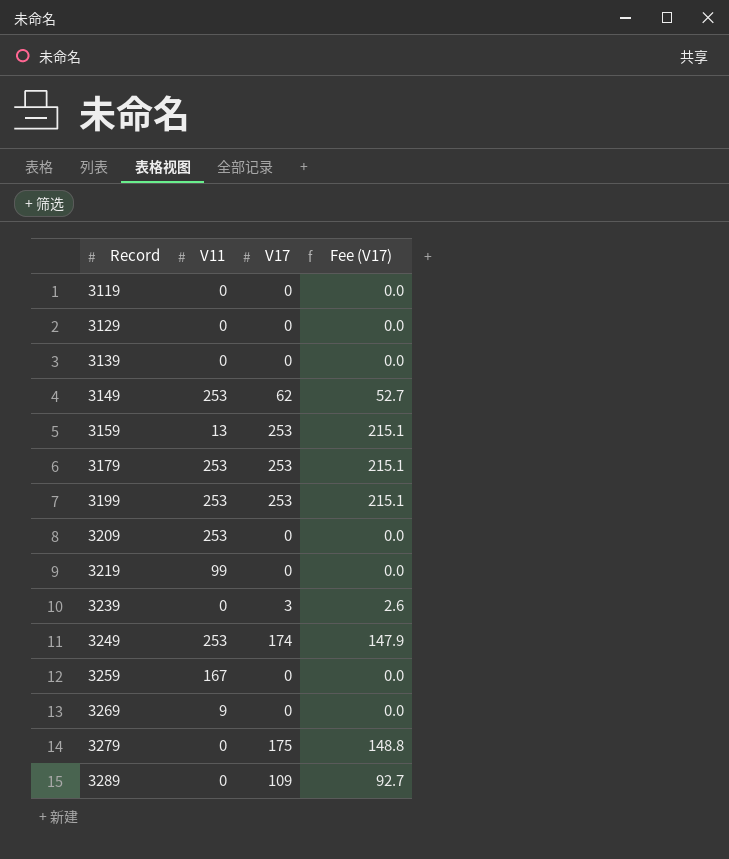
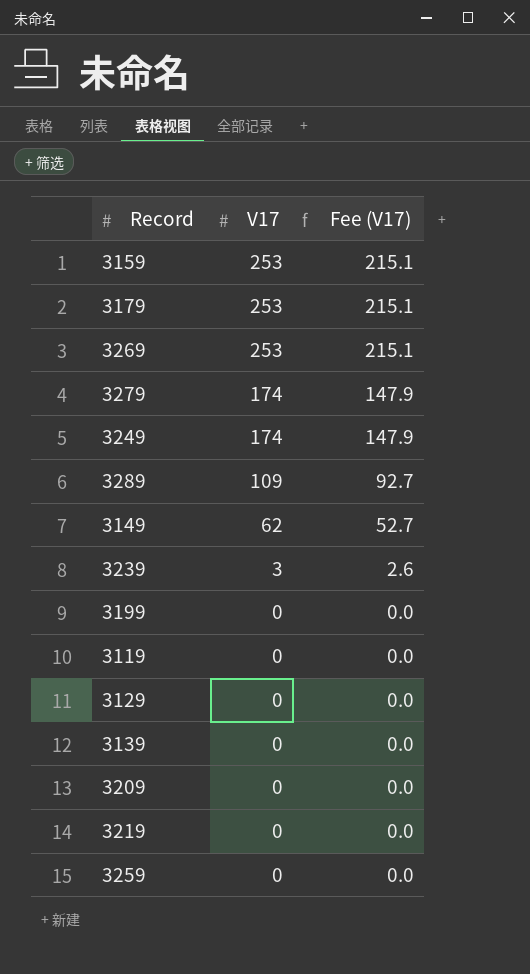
row order: Record ascending -> V17 descending
column V11 | position: 2 -> none
3269 | V17: 0 -> 253
3269 | Fee (V17): 0.0 -> 215.1
3279 | V17: 175 -> 174
3279 | Fee (V17): 148.8 -> 147.9
3199 | V17: 253 -> 0
3199 | Fee (V17): 215.1 -> 0.0

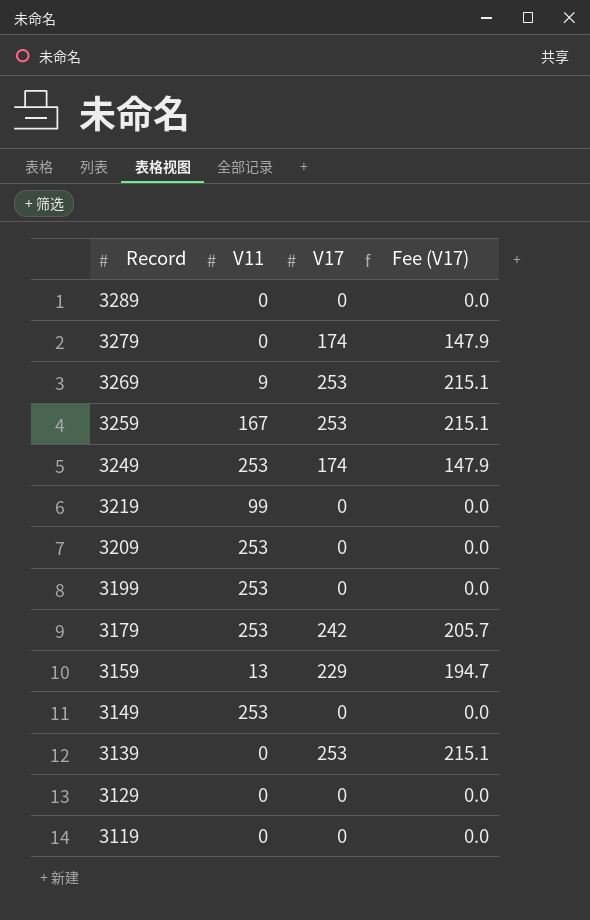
row order: V17 descending -> Record descending
column V11 | position: none -> 2
row 3239: 3 | 2.6 -> none
3289 | V17: 109 -> 0
3289 | Fee (V17): 92.7 -> 0.0
3259 | V17: 0 -> 253
3259 | Fee (V17): 0.0 -> 215.1
3179 | V17: 253 -> 242
3179 | Fee (V17): 215.1 -> 205.7
3159 | V17: 253 -> 229
3159 | Fee (V17): 215.1 -> 194.7
3149 | V17: 62 -> 0
3149 | Fee (V17): 52.7 -> 0.0
3139 | V17: 0 -> 253
3139 | Fee (V17): 0.0 -> 215.1

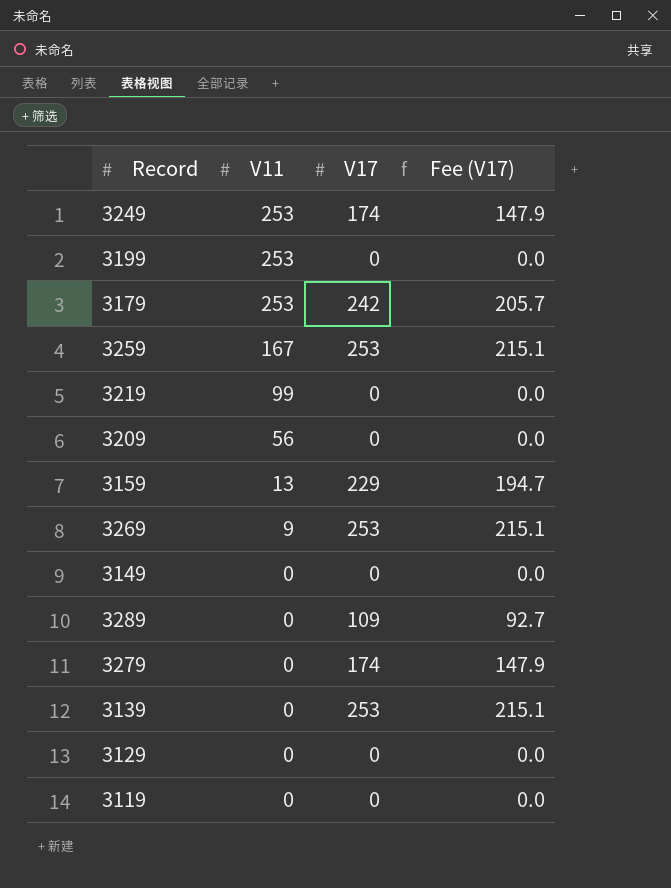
row order: Record descending -> V11 descending
3209 | V11: 253 -> 56
3149 | V11: 253 -> 0
3289 | V17: 0 -> 109
3289 | Fee (V17): 0.0 -> 92.7

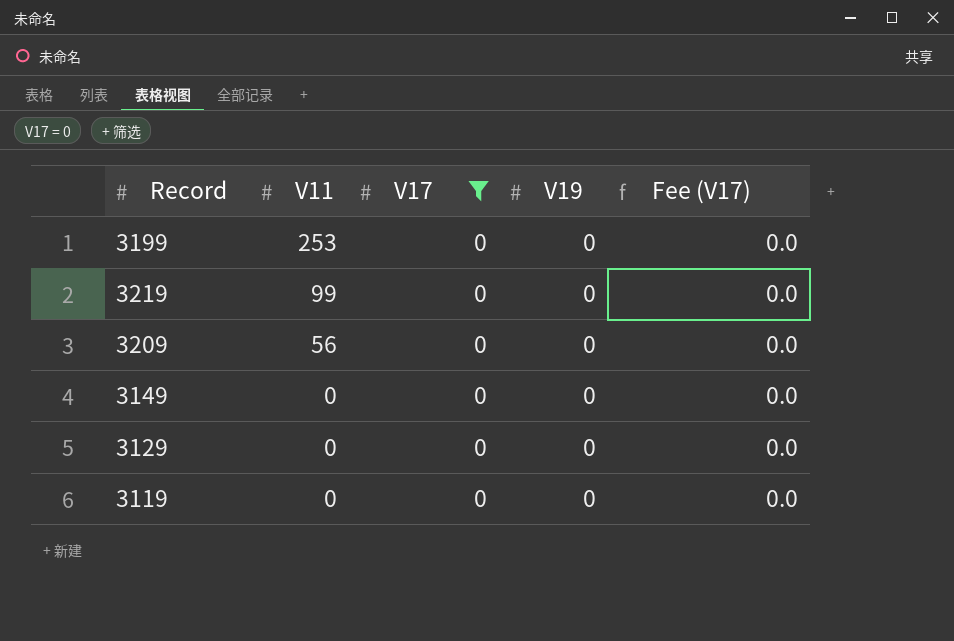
filter: none -> V17 = 0
column V19 | position: none -> 4

